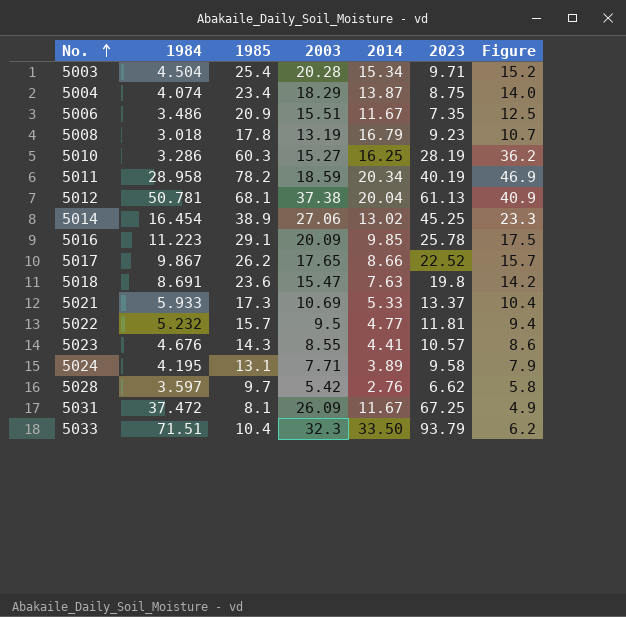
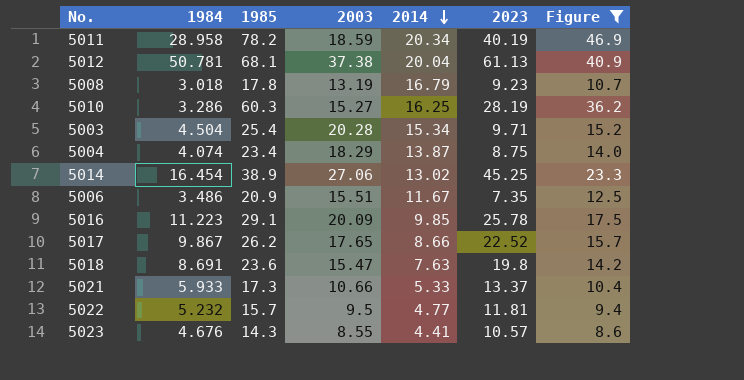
filter: none -> Figure >= 8.6
row order: No. ascending -> 2014 descending
5021 | 2003: 10.69 -> 10.66

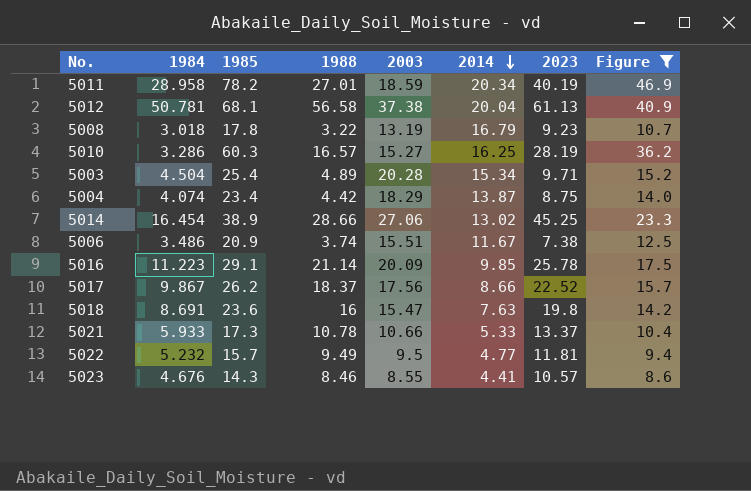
column 1988 | position: none -> 4
5006 | 2023: 7.35 -> 7.38
5017 | 2003: 17.65 -> 17.56

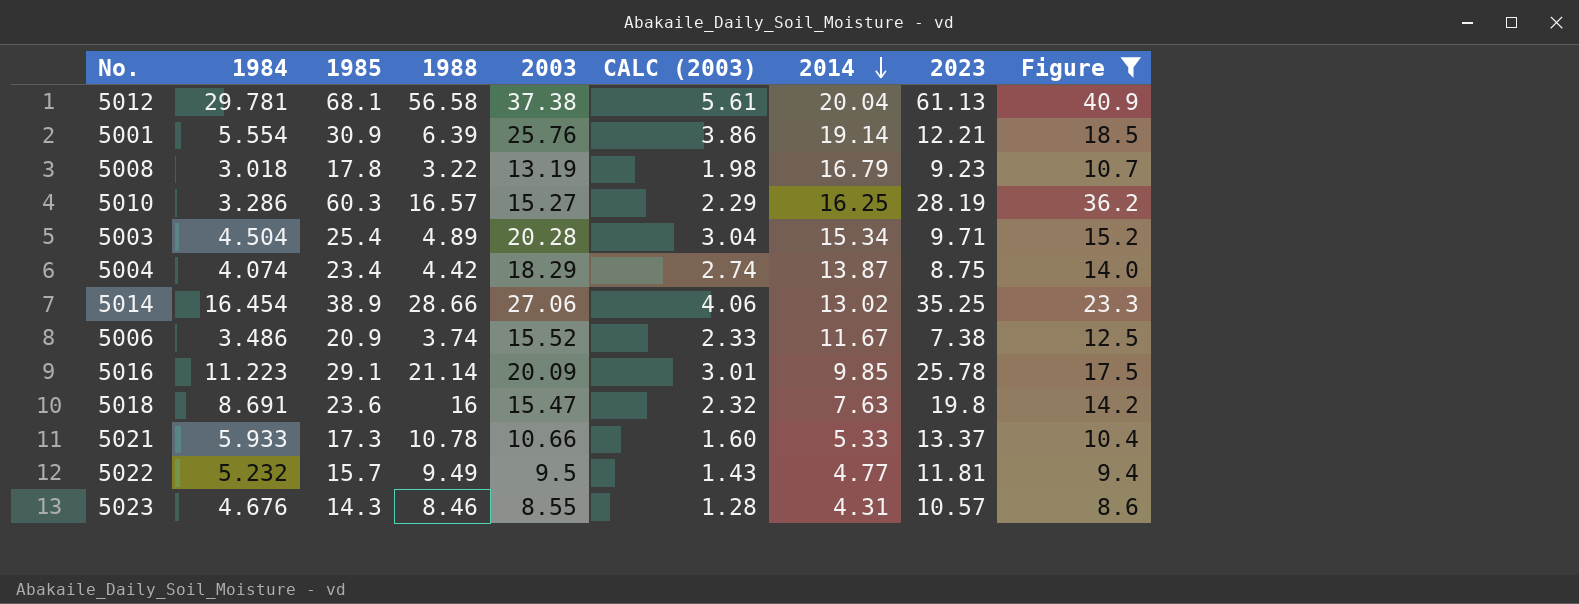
column CALC (2003) | formula: none -> [2003] * 0.15
row 5011: 28.958 | 78.2 | 27.01 | 18.59 | 20.34 | 40.19 | 46.9 -> none
row 5017: 9.867 | 26.2 | 18.37 | 17.56 | 8.66 | 22.52 | 15.7 -> none
5012 | 1984: 50.781 -> 29.781
row 5001: none -> 5.554 | 30.9 | 6.39 | 25.76 | 3.86 | 19.14 | 12.21 | 18.5
5014 | 2023: 45.25 -> 35.25
5006 | 2003: 15.51 -> 15.52
5023 | 2014: 4.41 -> 4.31

